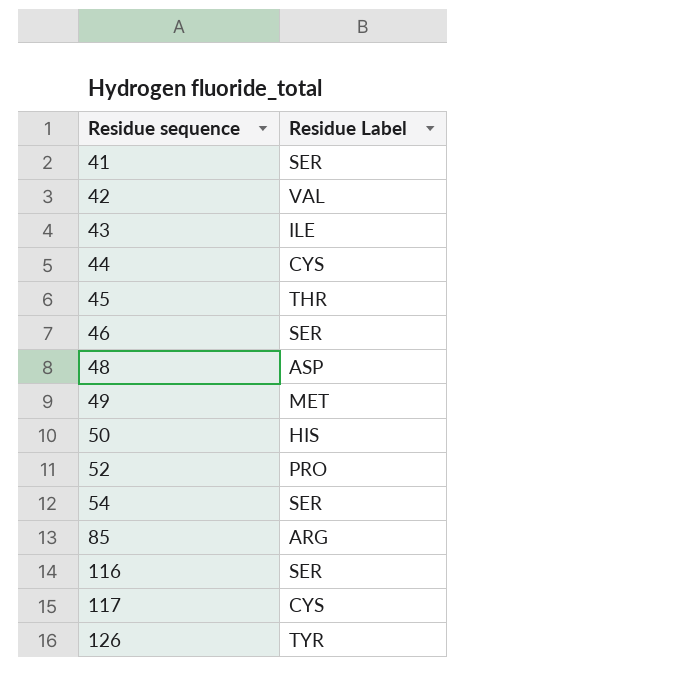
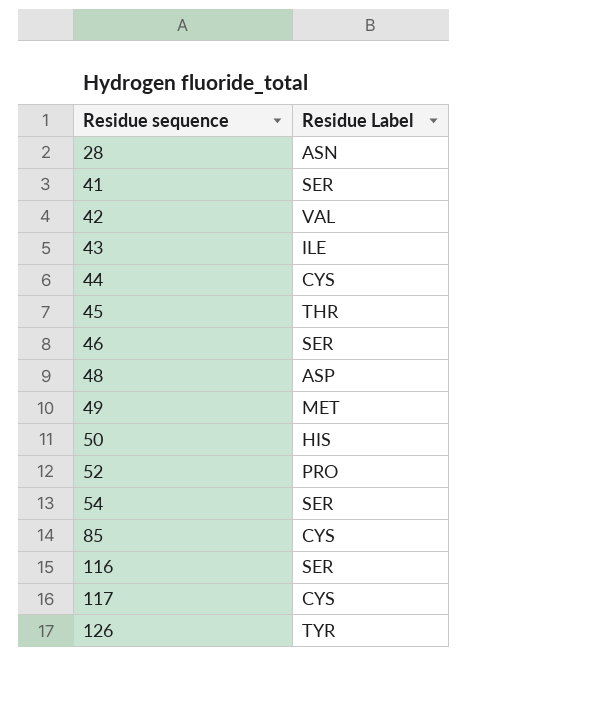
row 28: none -> ASN
85 | Residue Label: ARG -> CYS

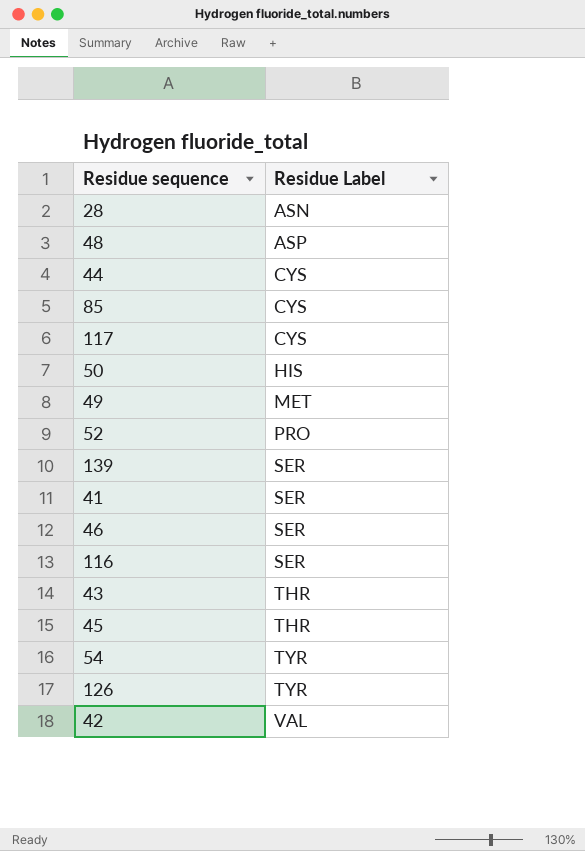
row order: Residue sequence ascending -> Residue Label ascending
row 139: none -> SER
43 | Residue Label: ILE -> THR
54 | Residue Label: SER -> TYR

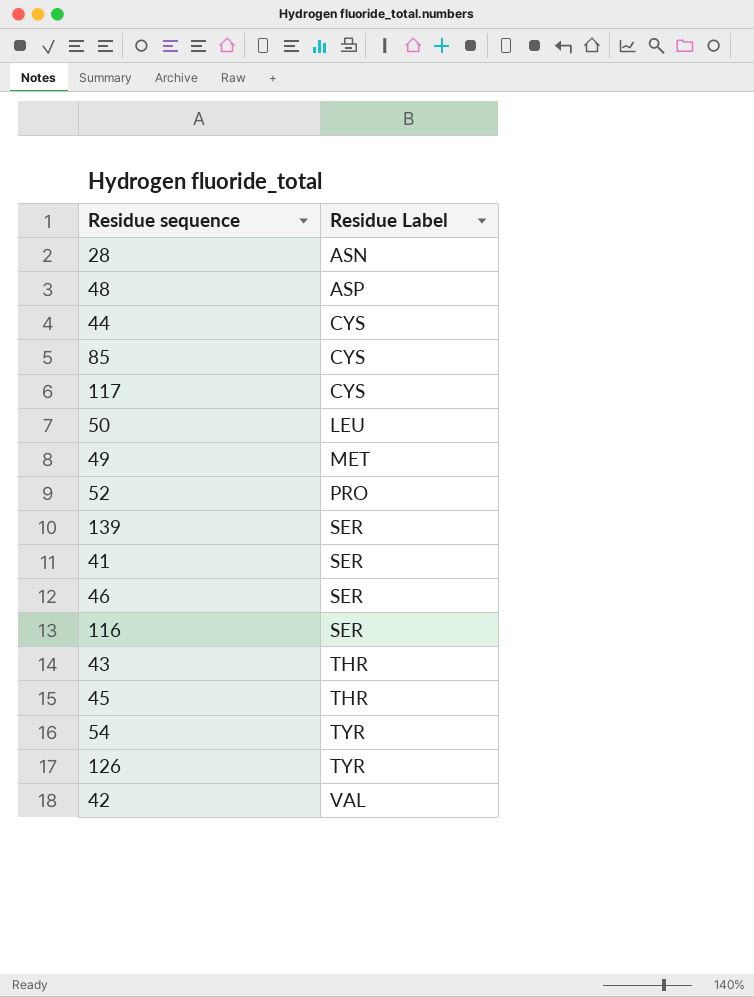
50 | Residue Label: HIS -> LEU

